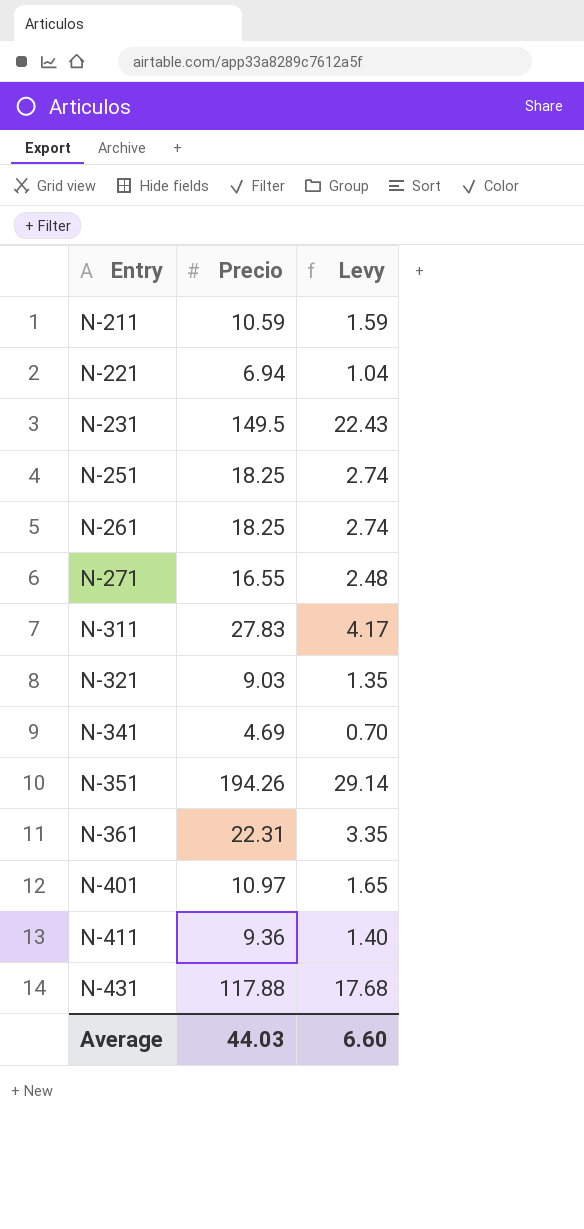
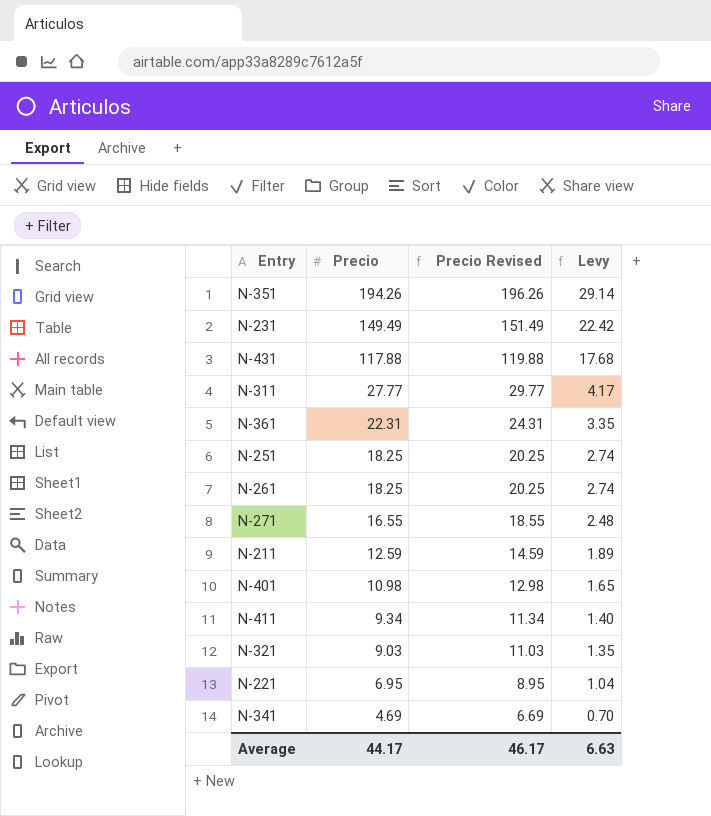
row order: Entry ascending -> Precio descending
column Precio Revised | formula: none -> [Precio] + 2
N-231 | Precio: 149.5 -> 149.49
N-231 | Levy: 22.43 -> 22.42
N-311 | Precio: 27.83 -> 27.77
N-211 | Precio: 10.59 -> 12.59
N-211 | Levy: 1.59 -> 1.89
N-401 | Precio: 10.97 -> 10.98
N-411 | Precio: 9.36 -> 9.34
N-221 | Precio: 6.94 -> 6.95
Average | Precio: 44.03 -> 44.17
Average | Levy: 6.60 -> 6.63

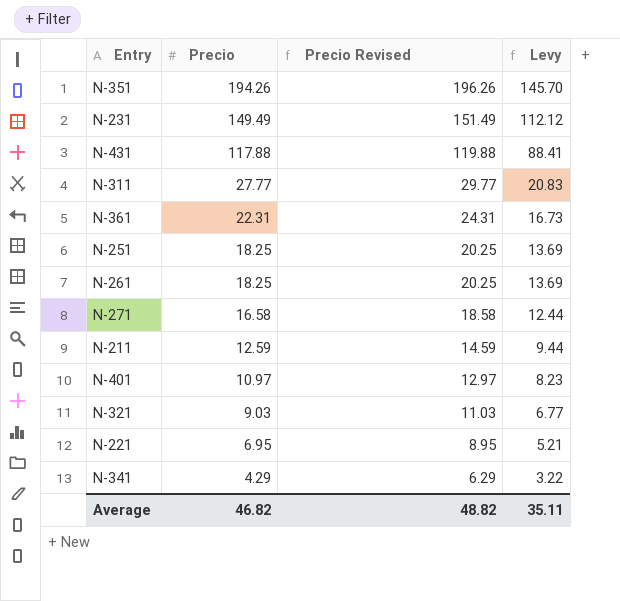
column Levy | formula: [Precio] * 0.15 -> [Precio] * 0.75
row N-411: 9.34 | 11.34 | 1.40 -> none
N-271 | Precio: 16.55 -> 16.58
N-271 | Precio Revised: 18.55 -> 18.58
N-401 | Precio: 10.98 -> 10.97
N-401 | Precio Revised: 12.98 -> 12.97
N-341 | Precio: 4.69 -> 4.29
N-341 | Precio Revised: 6.69 -> 6.29
Average | Precio: 44.17 -> 46.82
Average | Precio Revised: 46.17 -> 48.82
Average | Levy: 6.63 -> 35.11

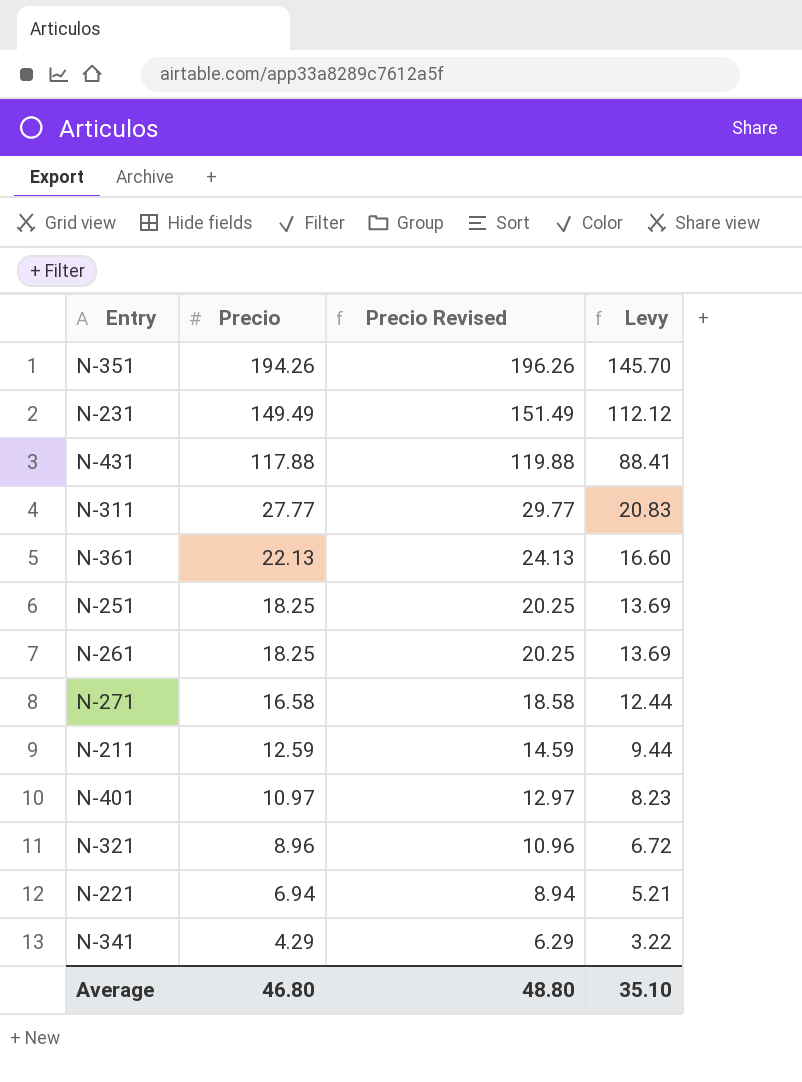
N-361 | Precio: 22.31 -> 22.13
N-361 | Precio Revised: 24.31 -> 24.13
N-361 | Levy: 16.73 -> 16.60
N-321 | Precio: 9.03 -> 8.96
N-321 | Precio Revised: 11.03 -> 10.96
N-321 | Levy: 6.77 -> 6.72
N-221 | Precio: 6.95 -> 6.94
N-221 | Precio Revised: 8.95 -> 8.94
Average | Precio: 46.82 -> 46.80
Average | Precio Revised: 48.82 -> 48.80
Average | Levy: 35.11 -> 35.10

